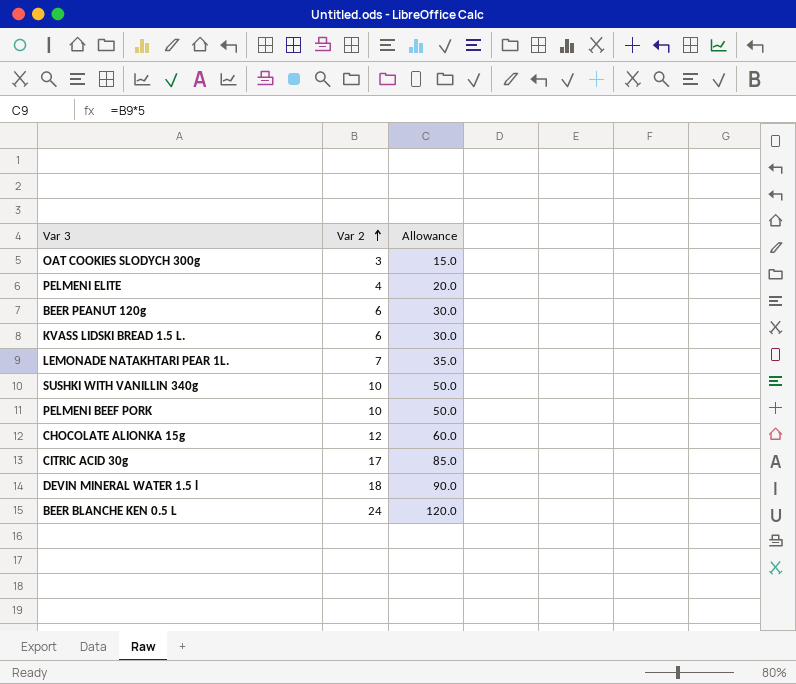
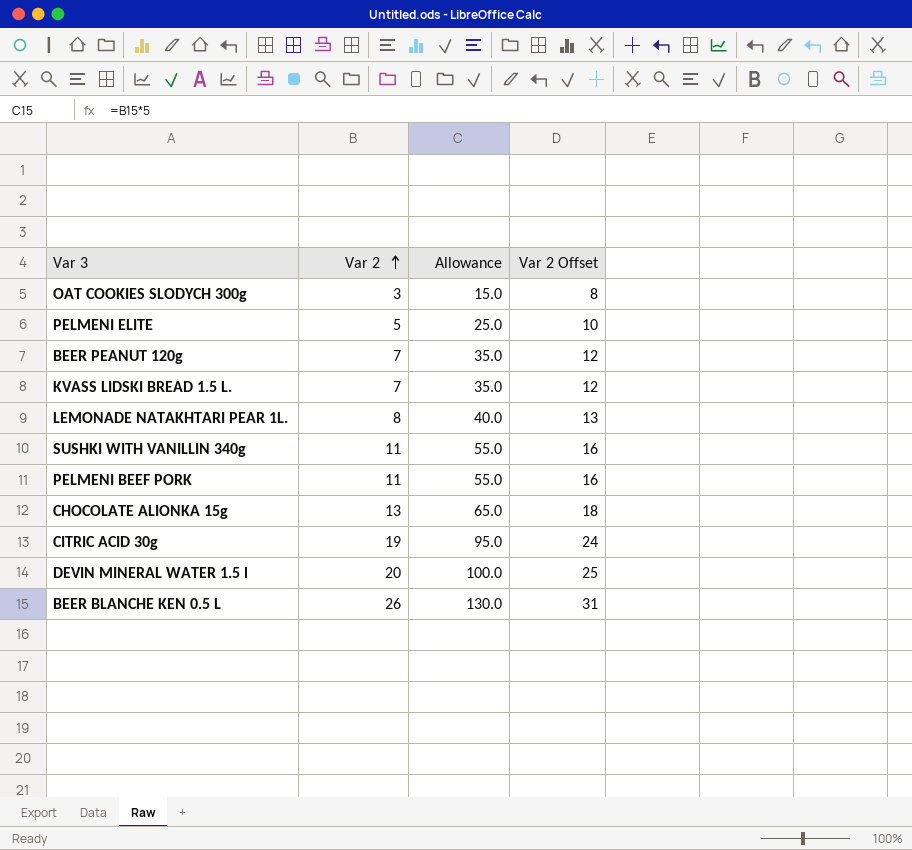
column Var 2 Offset | formula: none -> [Var 2] + 5
PELMENI ELITE | Var 2: 4 -> 5
PELMENI ELITE | Allowance: 20.0 -> 25.0
BEER PEANUT 120g | Var 2: 6 -> 7
BEER PEANUT 120g | Allowance: 30.0 -> 35.0
KVASS LIDSKI BREAD 1.5 L. | Var 2: 6 -> 7
KVASS LIDSKI BREAD 1.5 L. | Allowance: 30.0 -> 35.0
LEMONADE NATAKHTARI PEAR 1L. | Var 2: 7 -> 8
LEMONADE NATAKHTARI PEAR 1L. | Allowance: 35.0 -> 40.0
SUSHKI WITH VANILLIN 340g | Var 2: 10 -> 11
SUSHKI WITH VANILLIN 340g | Allowance: 50.0 -> 55.0
PELMENI BEEF PORK | Var 2: 10 -> 11
PELMENI BEEF PORK | Allowance: 50.0 -> 55.0
CHOCOLATE ALIONKA 15g | Var 2: 12 -> 13
CHOCOLATE ALIONKA 15g | Allowance: 60.0 -> 65.0
CITRIC ACID 30g | Var 2: 17 -> 19
CITRIC ACID 30g | Allowance: 85.0 -> 95.0
DEVIN MINERAL WATER 1.5 l | Var 2: 18 -> 20
DEVIN MINERAL WATER 1.5 l | Allowance: 90.0 -> 100.0
BEER BLANCHE KEN 0.5 L | Var 2: 24 -> 26
BEER BLANCHE KEN 0.5 L | Allowance: 120.0 -> 130.0

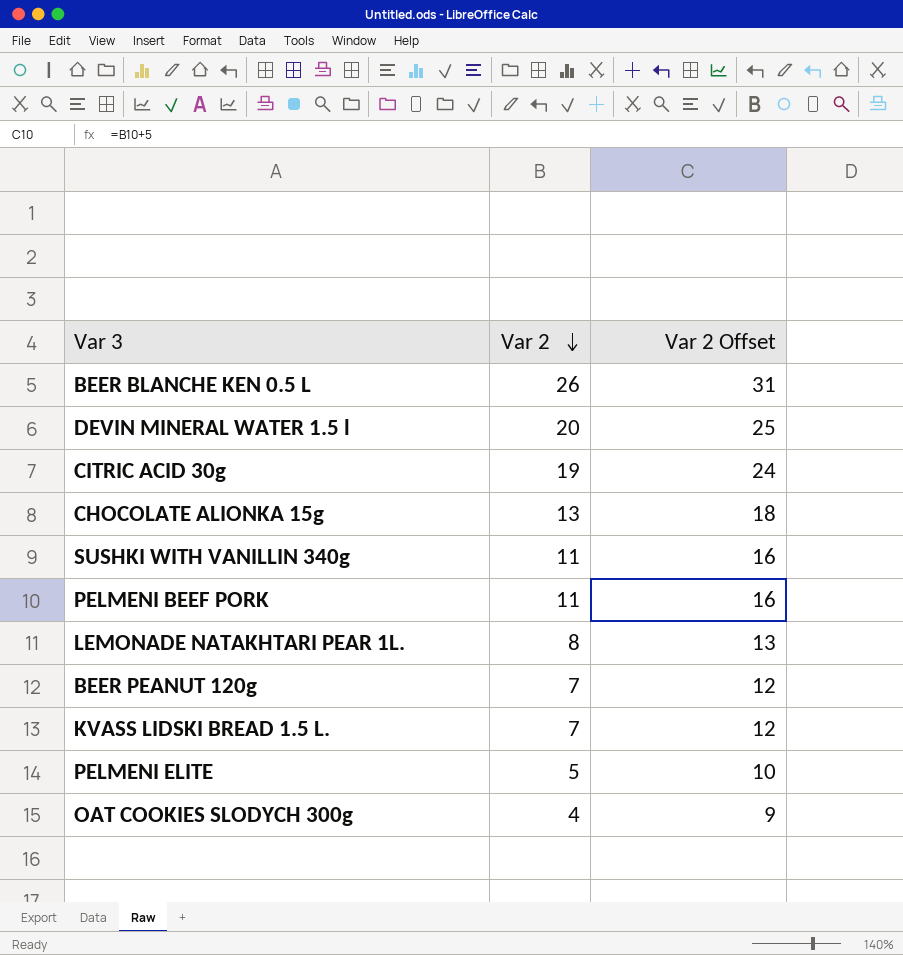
row order: Var 2 ascending -> Var 2 descending
column Allowance | formula: [Var 2] * 5 -> none
OAT COOKIES SLODYCH 300g | Var 2: 3 -> 4
OAT COOKIES SLODYCH 300g | Var 2 Offset: 8 -> 9

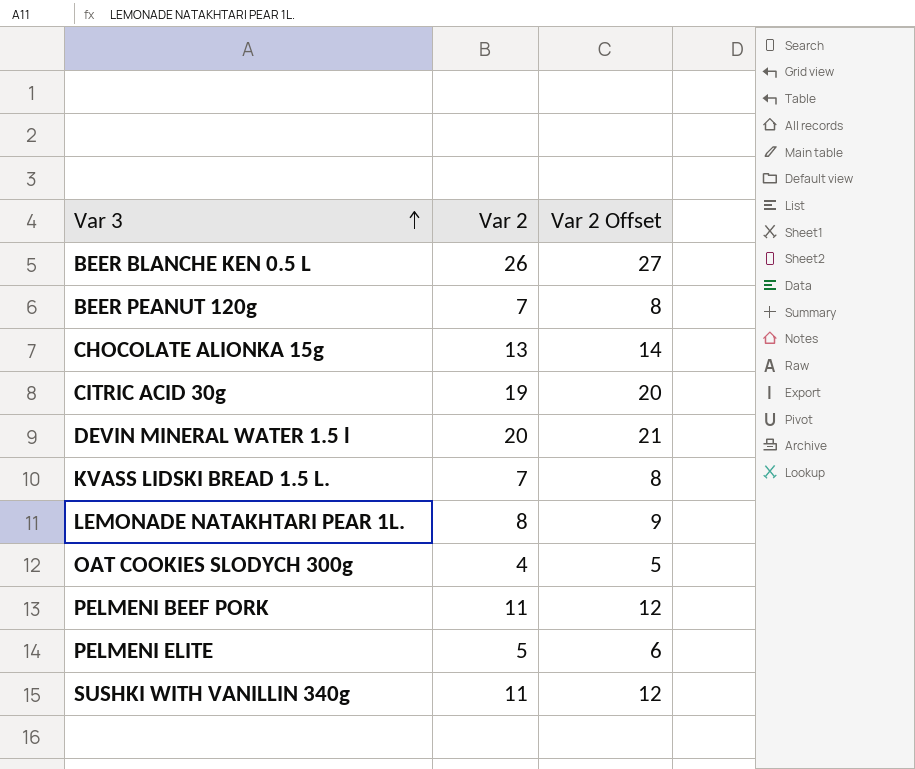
row order: Var 2 descending -> Var 3 ascending
column Var 2 Offset | formula: [Var 2] + 5 -> [Var 2] + 1

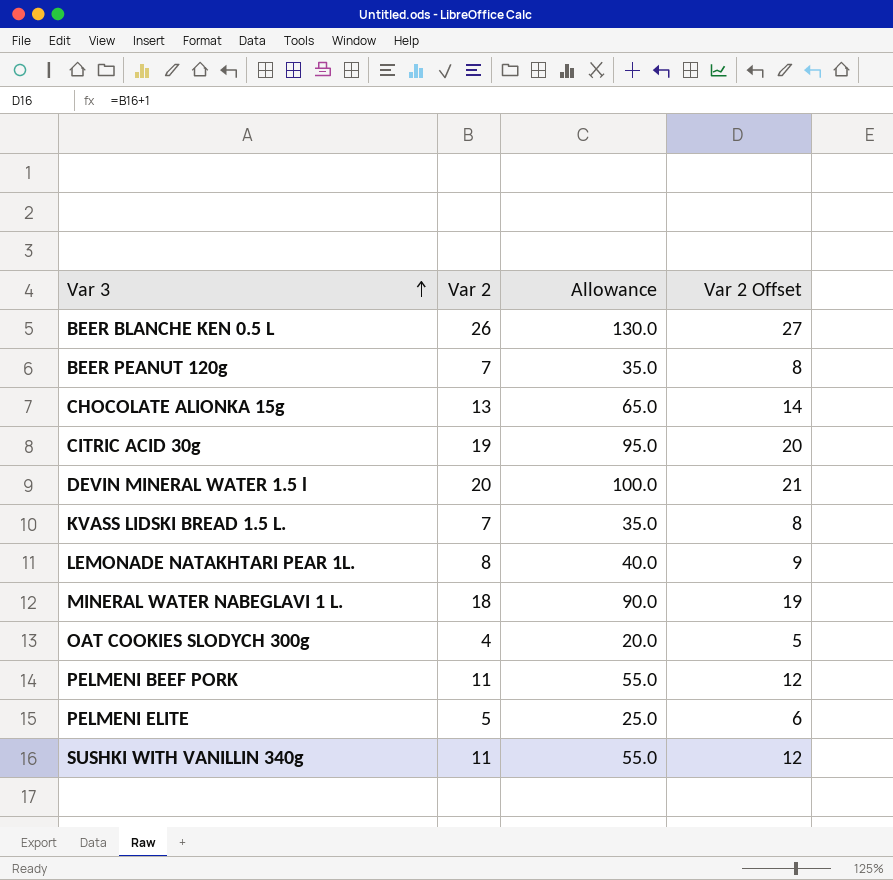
column Allowance | formula: none -> [Var 2] * 5
row MINERAL WATER NABEGLAVI 1 L.: none -> 18 | 90.0 | 19

